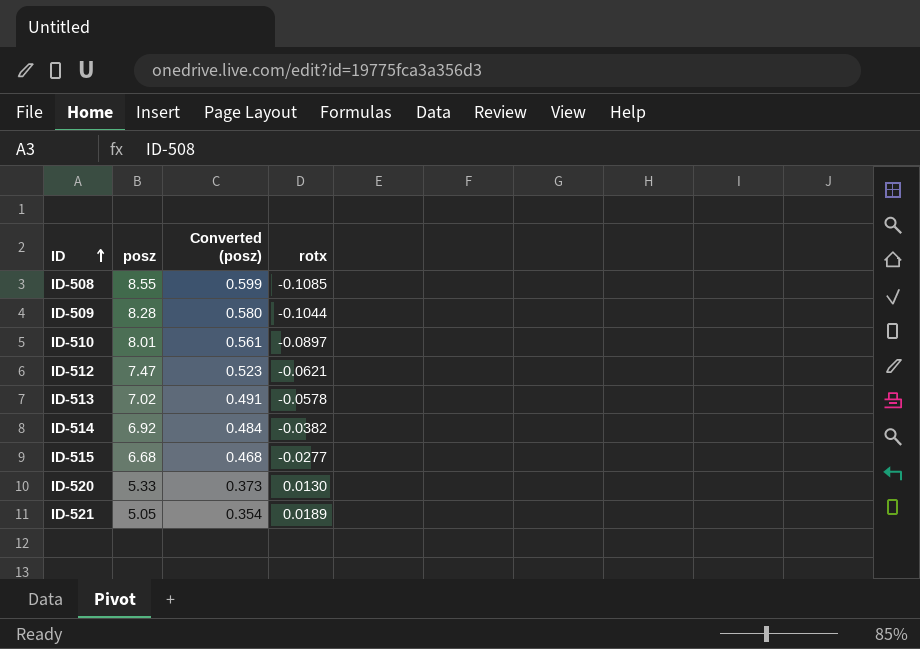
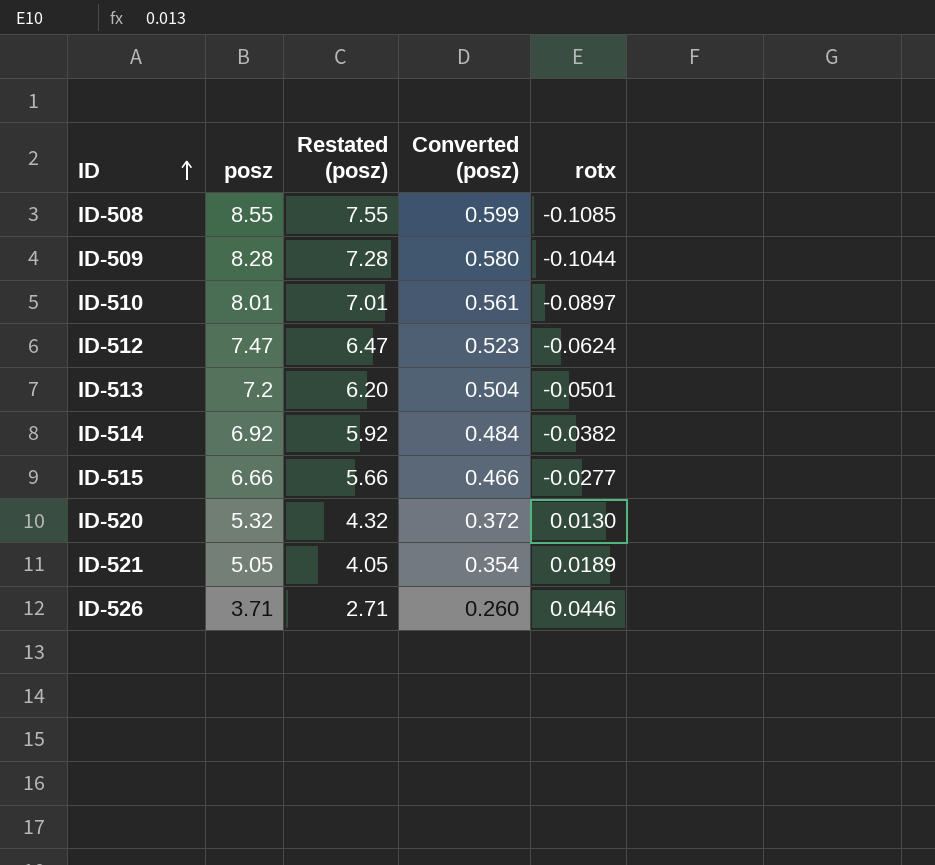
column Restated (posz) | formula: none -> [posz] - 1
ID-512 | rotx: -0.0621 -> -0.0624
ID-513 | posz: 7.02 -> 7.2
ID-513 | Converted (posz): 0.491 -> 0.504
ID-513 | rotx: -0.0578 -> -0.0501
ID-515 | posz: 6.68 -> 6.66
ID-515 | Converted (posz): 0.468 -> 0.466
ID-520 | posz: 5.33 -> 5.32
ID-520 | Converted (posz): 0.373 -> 0.372
row ID-526: none -> 3.71 | 2.71 | 0.260 | 0.0446

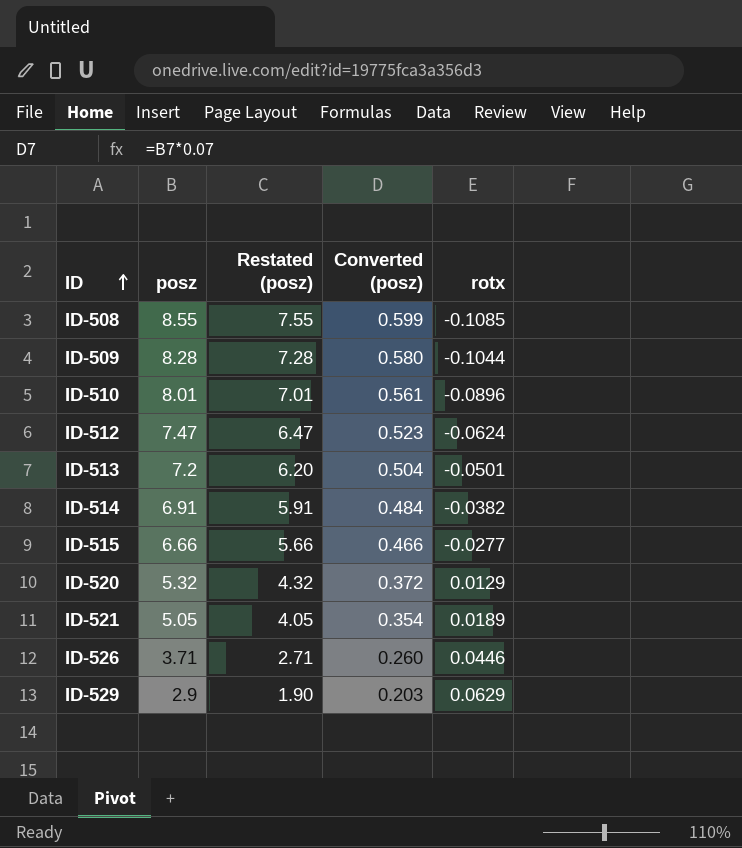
ID-510 | rotx: -0.0897 -> -0.0896
ID-514 | posz: 6.92 -> 6.91
ID-514 | Restated (posz): 5.92 -> 5.91
ID-520 | rotx: 0.0130 -> 0.0129
row ID-529: none -> 2.9 | 1.90 | 0.203 | 0.0629

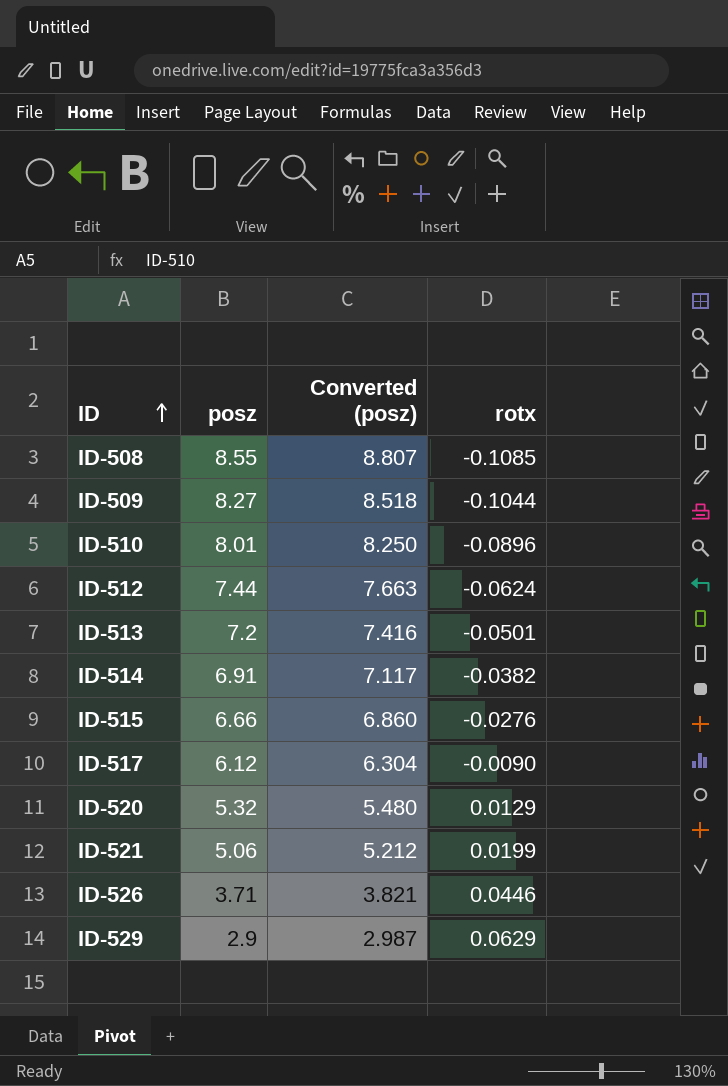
column Restated (posz) | formula: [posz] - 1 -> none
column Converted (posz) | formula: [posz] * 0.07 -> [posz] * 1.03
ID-509 | posz: 8.28 -> 8.27
ID-512 | posz: 7.47 -> 7.44
ID-515 | rotx: -0.0277 -> -0.0276
row ID-517: none -> 6.12 | 6.304 | -0.0090
ID-521 | posz: 5.05 -> 5.06
ID-521 | rotx: 0.0189 -> 0.0199

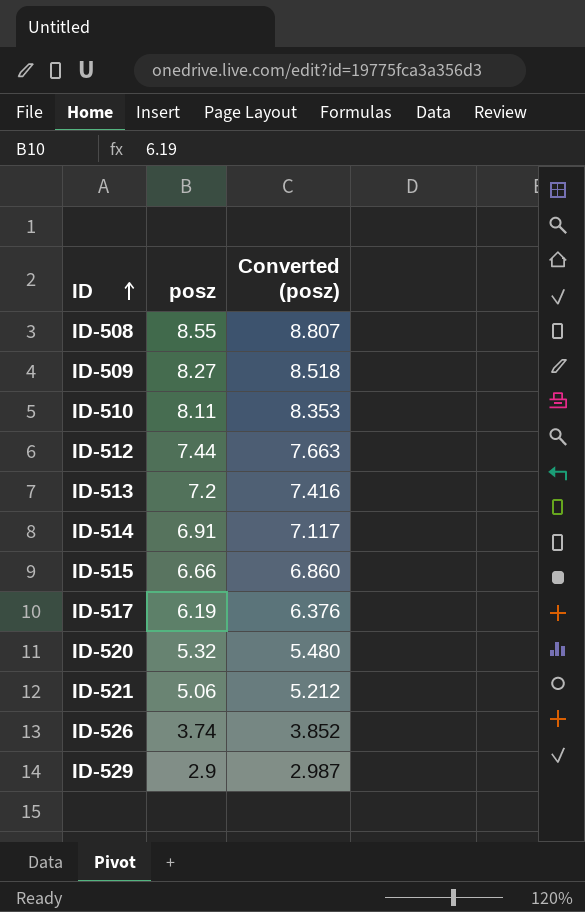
column rotx | position: 4 -> none
ID-510 | posz: 8.01 -> 8.11
ID-510 | Converted (posz): 8.250 -> 8.353
ID-517 | posz: 6.12 -> 6.19
ID-517 | Converted (posz): 6.304 -> 6.376
ID-526 | posz: 3.71 -> 3.74
ID-526 | Converted (posz): 3.821 -> 3.852

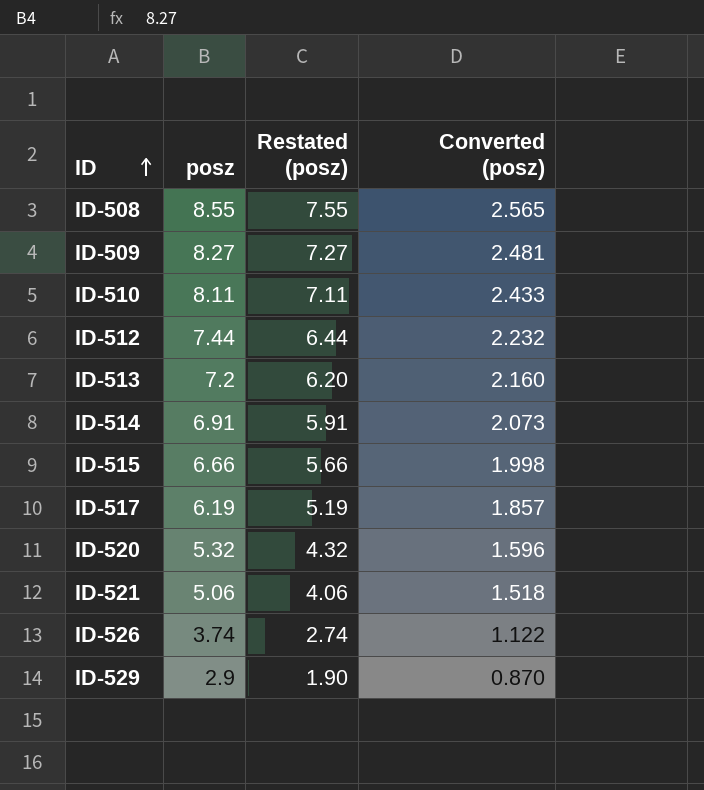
column Restated (posz) | formula: none -> [posz] - 1
column Converted (posz) | formula: [posz] * 1.03 -> [posz] * 0.3

